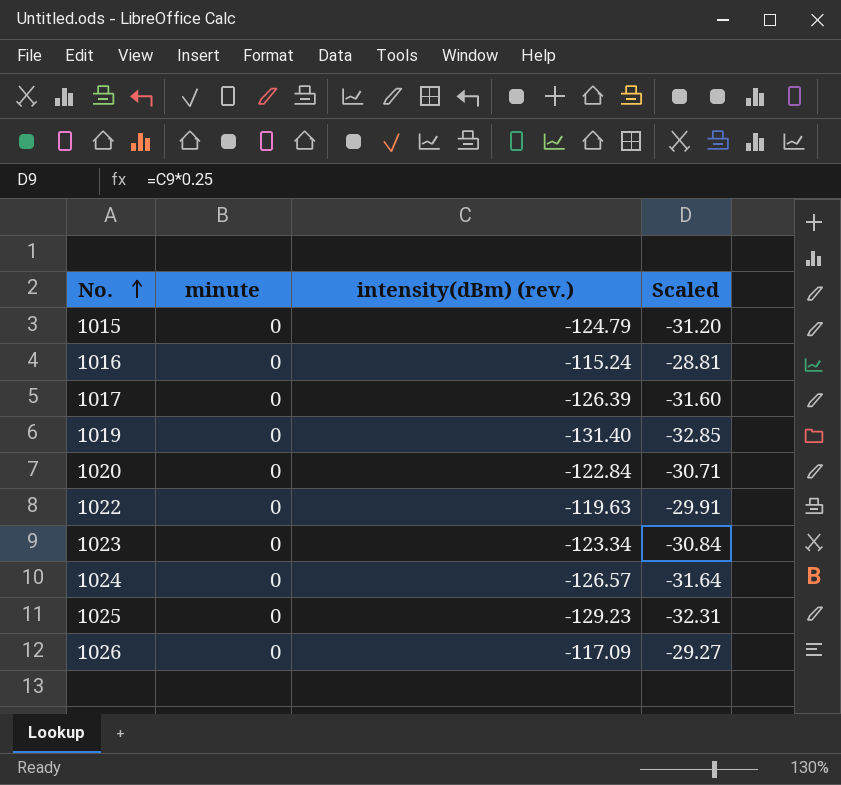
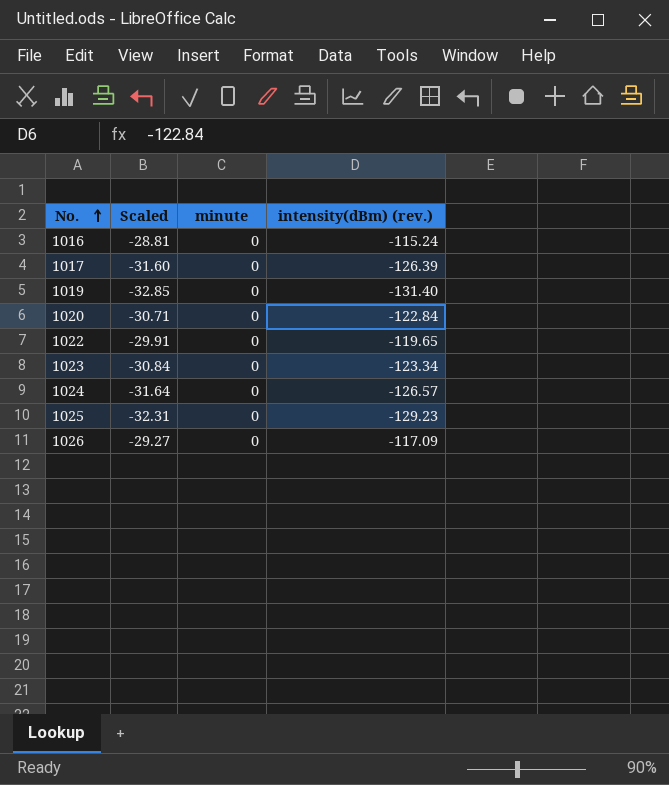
column Scaled | position: 4 -> 2
row 1015: 0 | -124.79 | -31.20 -> none
1022 | intensity(dBm) (rev.): -119.63 -> -119.65

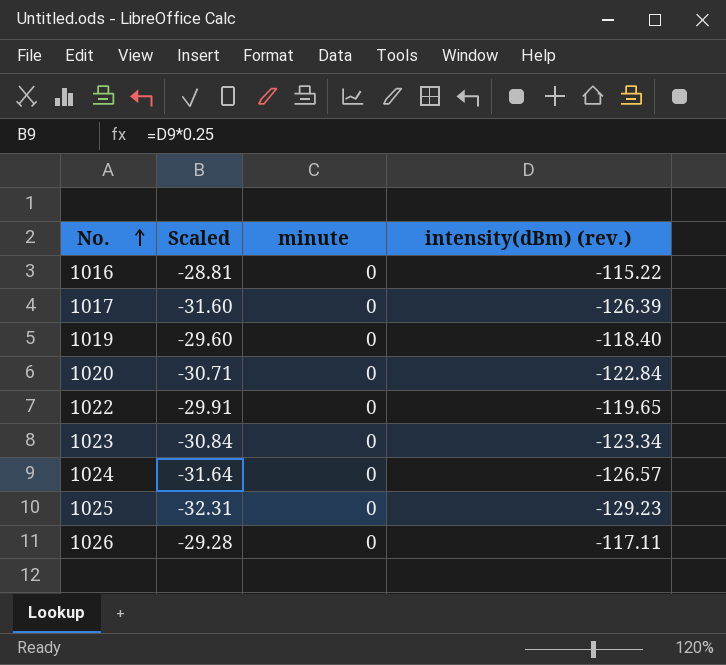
1016 | intensity(dBm) (rev.): -115.24 -> -115.22
1019 | Scaled: -32.85 -> -29.60
1019 | intensity(dBm) (rev.): -131.40 -> -118.40
1026 | Scaled: -29.27 -> -29.28
1026 | intensity(dBm) (rev.): -117.09 -> -117.11

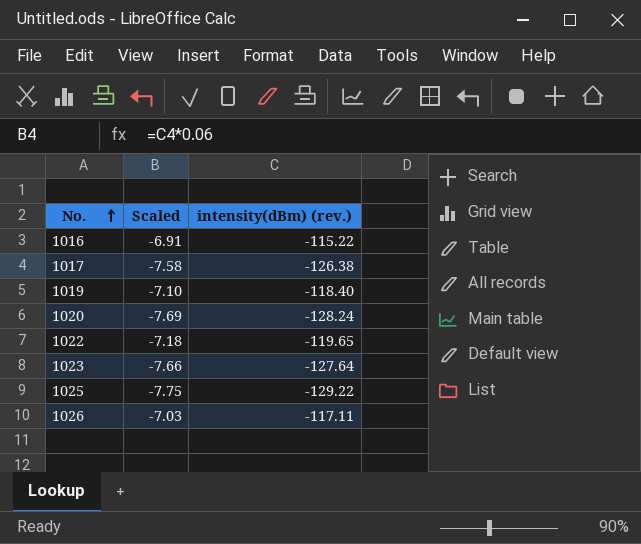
column minute | position: 3 -> none
column Scaled | formula: [intensity(dBm) (rev.)] * 0.25 -> [intensity(dBm) (rev.)] * 0.06
row 1024: -31.64 | 0 | -126.57 -> none
1017 | intensity(dBm) (rev.): -126.39 -> -126.38
1020 | intensity(dBm) (rev.): -122.84 -> -128.24
1023 | intensity(dBm) (rev.): -123.34 -> -127.64
1025 | intensity(dBm) (rev.): -129.23 -> -129.22

